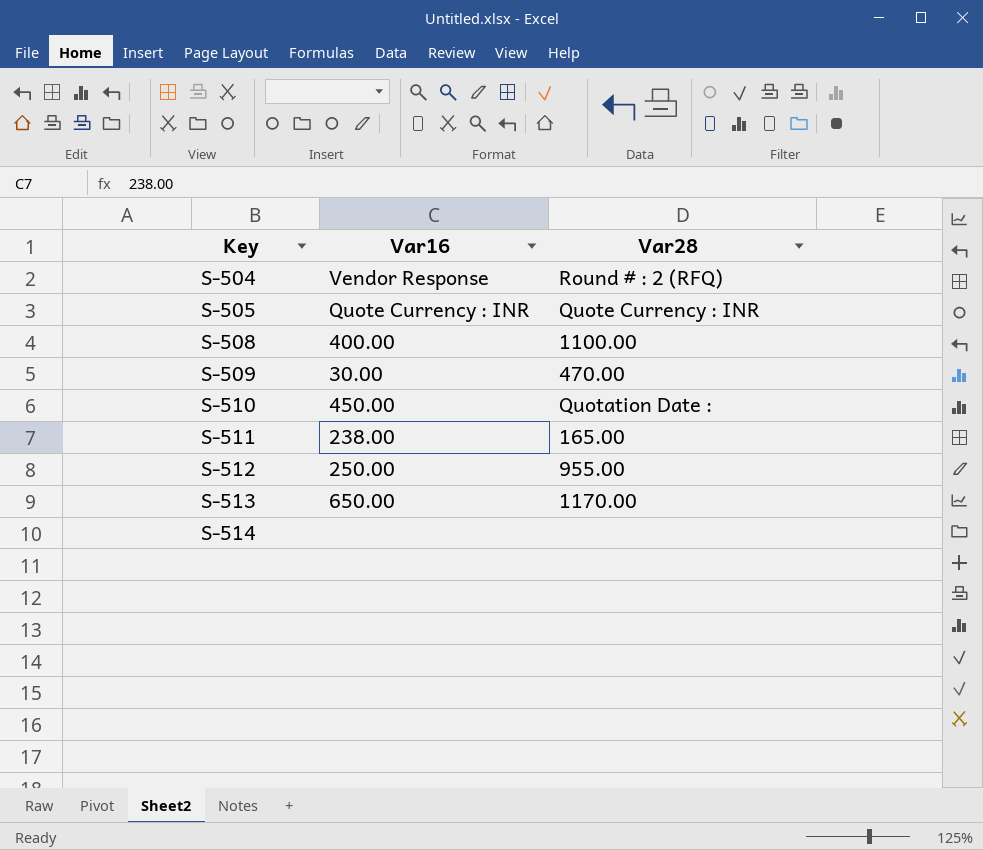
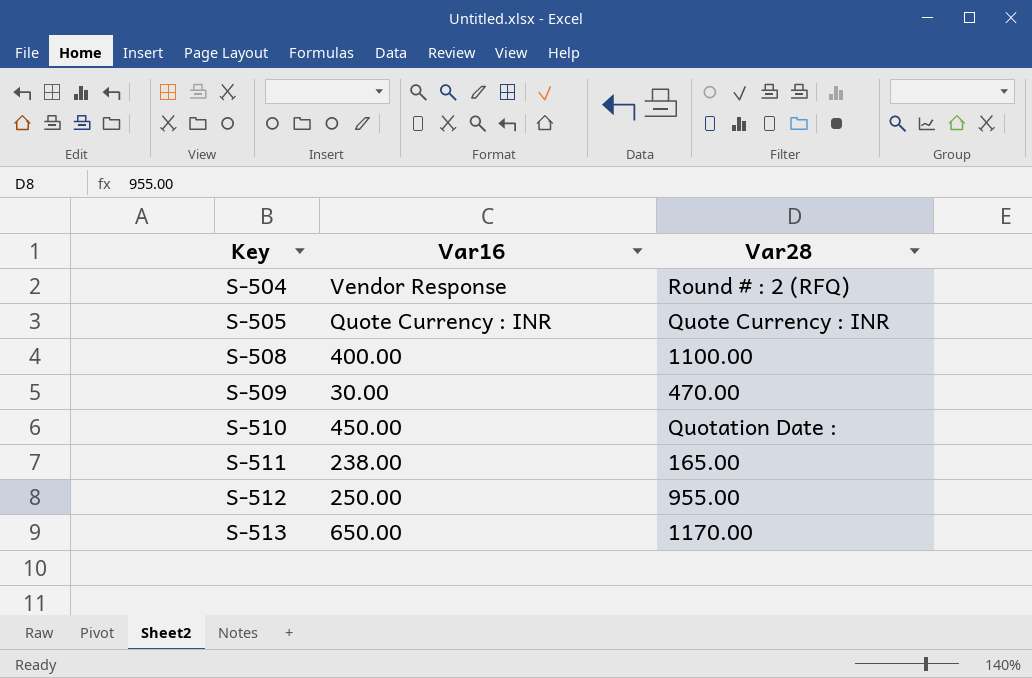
row S-514: none | none -> none

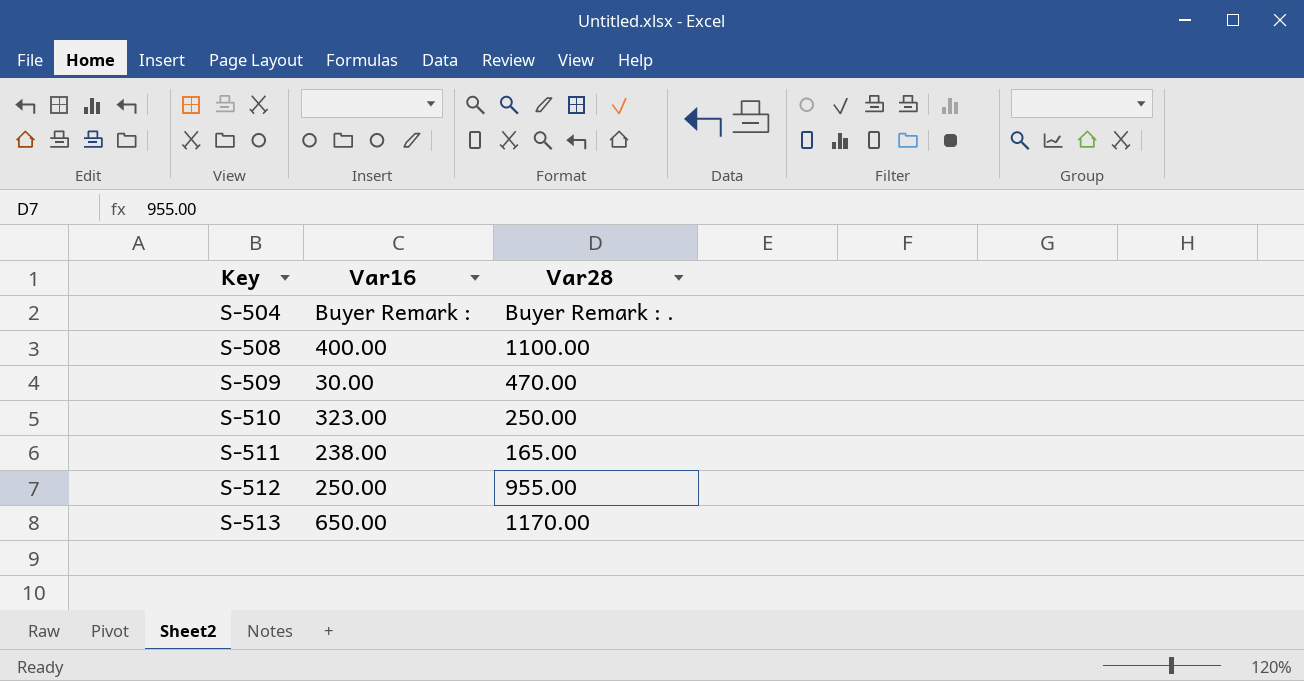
row S-505: Quote Currency : INR | Quote Currency : INR -> none
S-504 | Var16: Vendor Response -> Buyer Remark :
S-504 | Var28: Round # : 2 (RFQ) -> Buyer Remark : .
S-510 | Var16: 450.00 -> 323.00
S-510 | Var28: Quotation Date : -> 250.00

